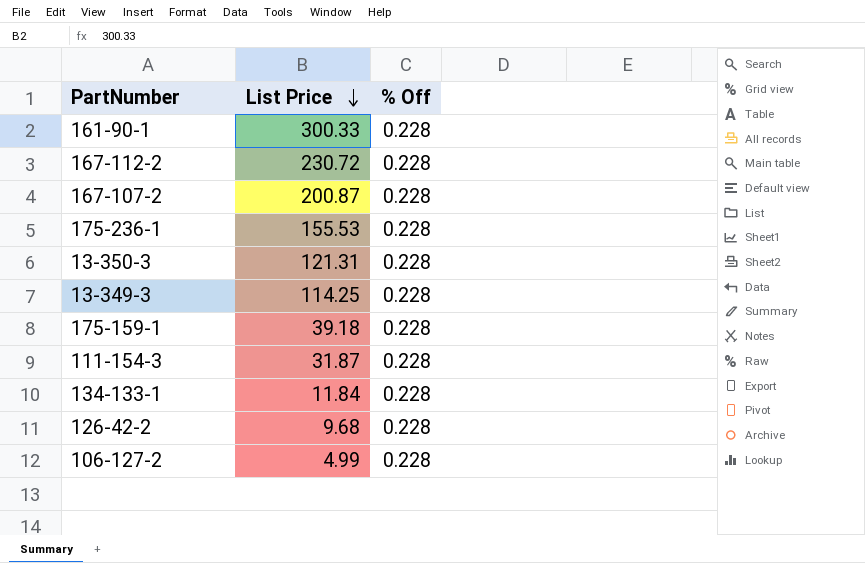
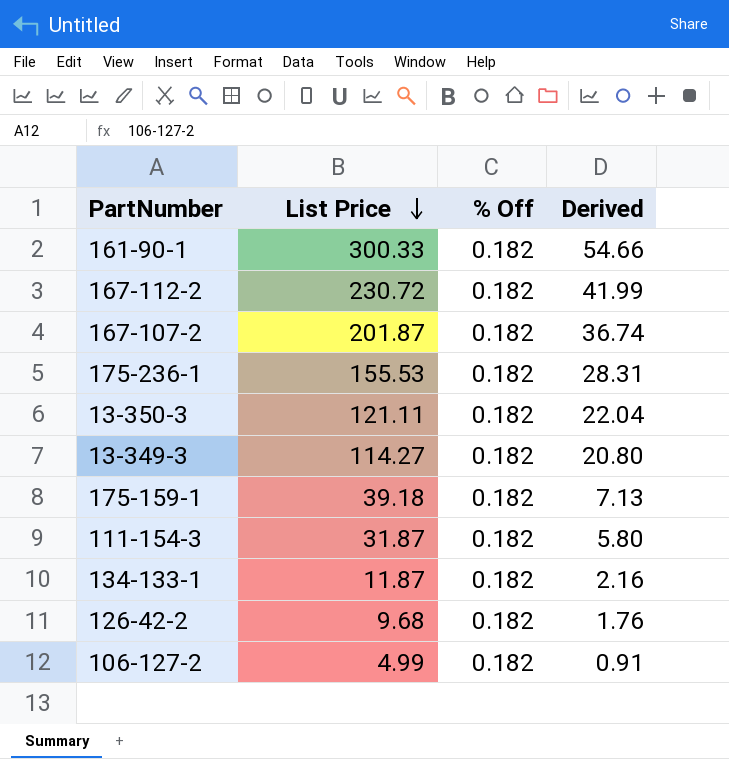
column Derived | formula: none -> [List Price] * [% Off]
161-90-1 | % Off: 0.228 -> 0.182
167-112-2 | % Off: 0.228 -> 0.182
167-107-2 | List Price: 200.87 -> 201.87
167-107-2 | % Off: 0.228 -> 0.182
175-236-1 | % Off: 0.228 -> 0.182
13-350-3 | List Price: 121.31 -> 121.11
13-350-3 | % Off: 0.228 -> 0.182
13-349-3 | List Price: 114.25 -> 114.27
13-349-3 | % Off: 0.228 -> 0.182
175-159-1 | % Off: 0.228 -> 0.182
111-154-3 | % Off: 0.228 -> 0.182
134-133-1 | List Price: 11.84 -> 11.87
134-133-1 | % Off: 0.228 -> 0.182
126-42-2 | % Off: 0.228 -> 0.182
106-127-2 | % Off: 0.228 -> 0.182

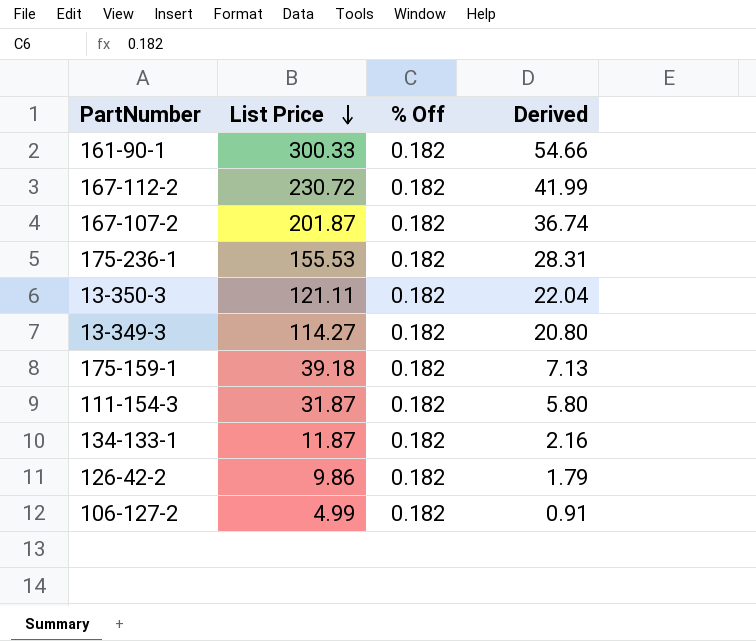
126-42-2 | List Price: 9.68 -> 9.86
126-42-2 | Derived: 1.76 -> 1.79

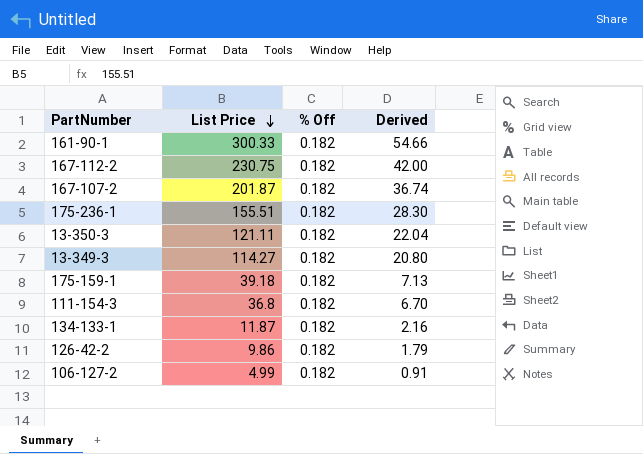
167-112-2 | List Price: 230.72 -> 230.75
167-112-2 | Derived: 41.99 -> 42.00
175-236-1 | List Price: 155.53 -> 155.51
175-236-1 | Derived: 28.31 -> 28.30
111-154-3 | List Price: 31.87 -> 36.8
111-154-3 | Derived: 5.80 -> 6.70

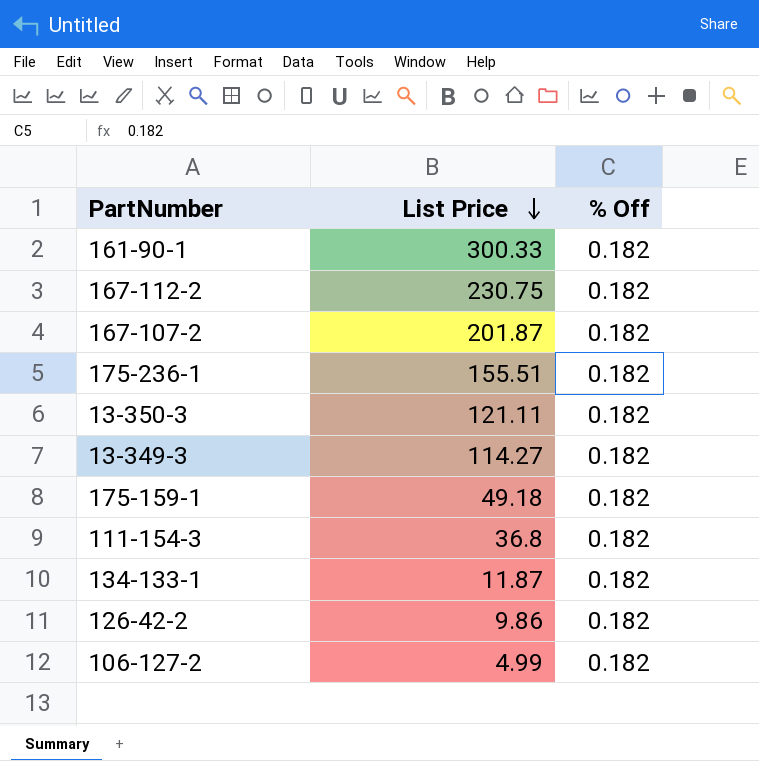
column Derived | formula: [List Price] * [% Off] -> none
175-159-1 | List Price: 39.18 -> 49.18

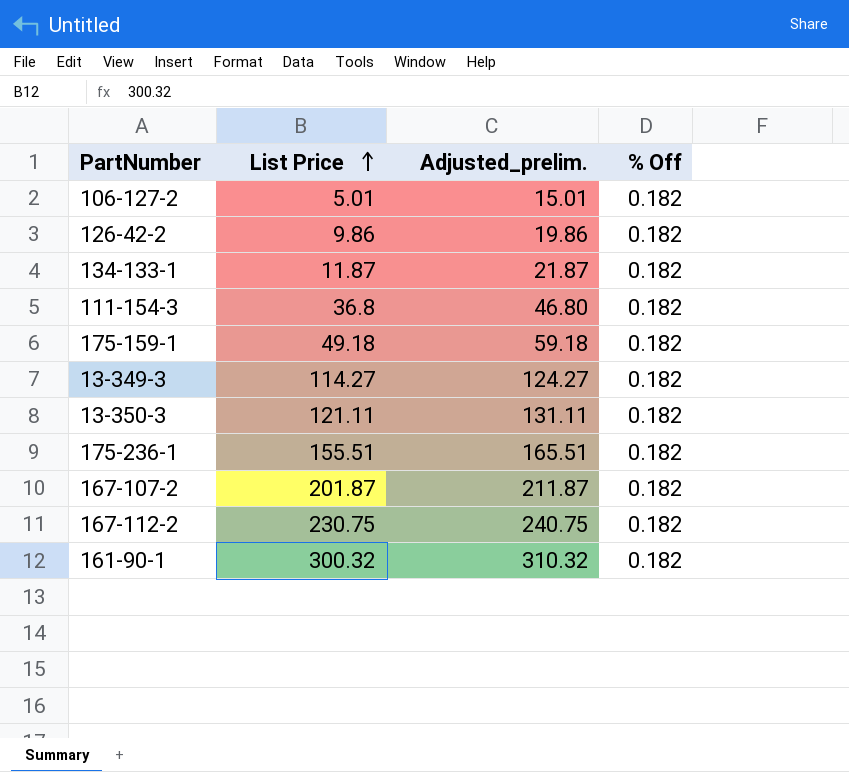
row order: List Price descending -> List Price ascending
column Adjusted_prelim. | formula: none -> [List Price] + 10
106-127-2 | List Price: 4.99 -> 5.01
161-90-1 | List Price: 300.33 -> 300.32

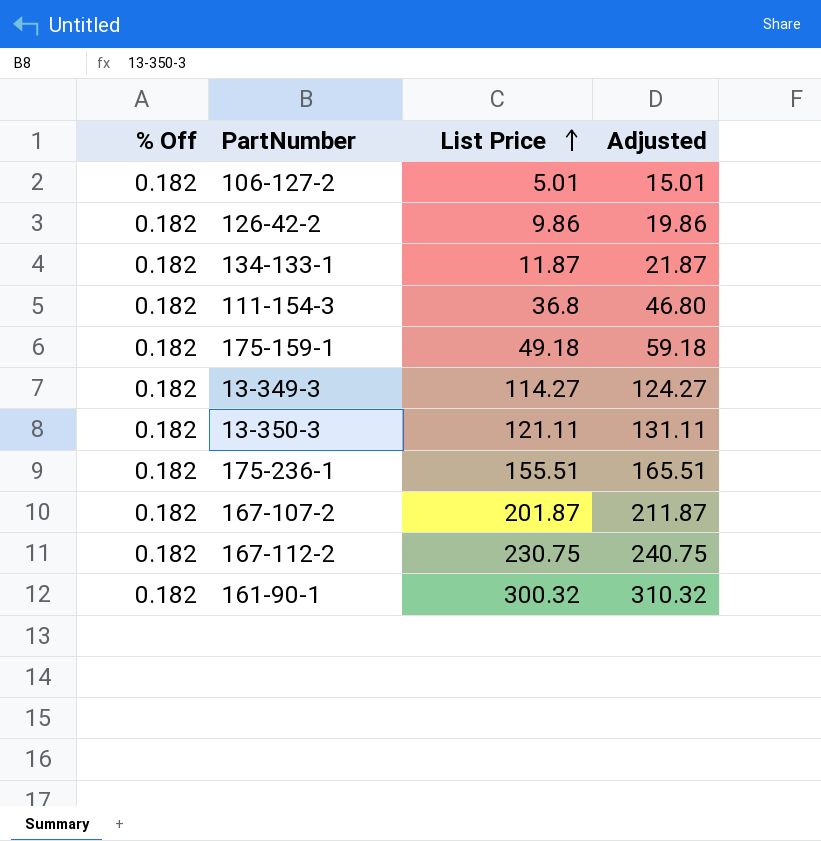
column % Off | position: 4 -> 1
column name: Adjusted_prelim. -> Adjusted

